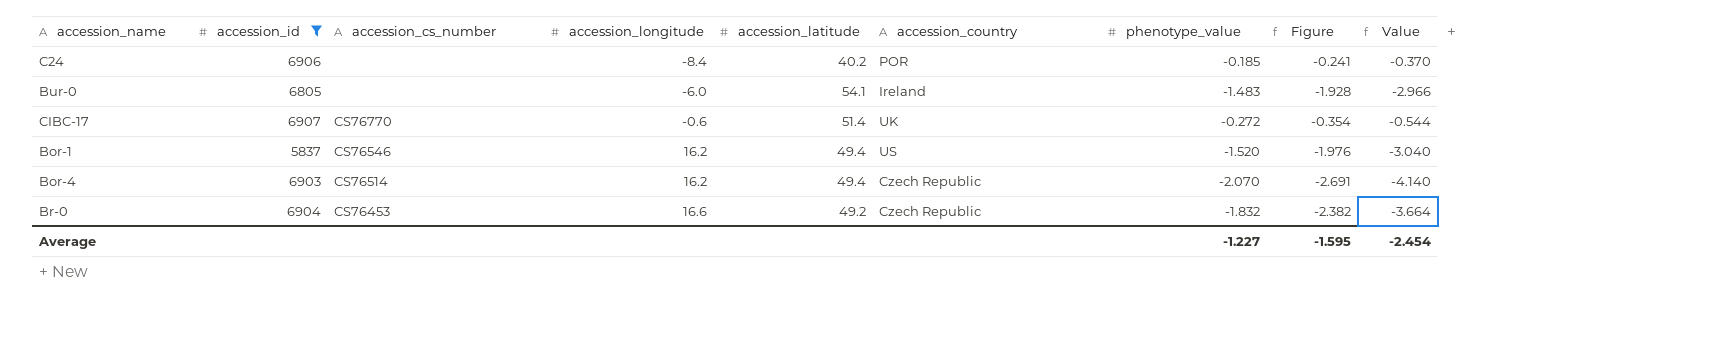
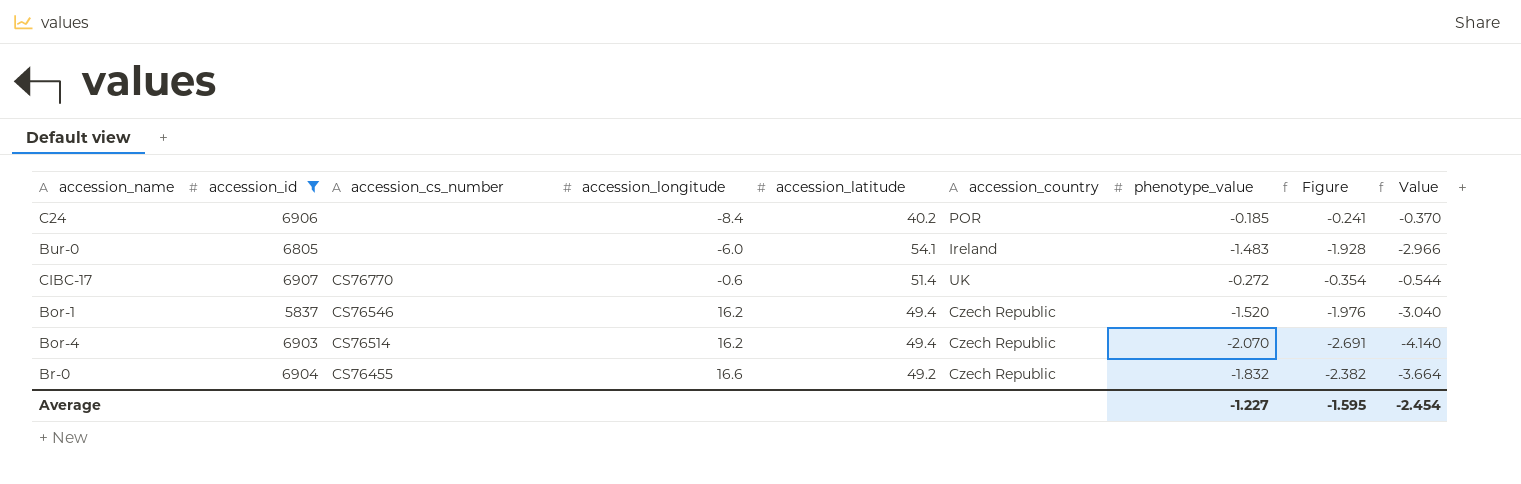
Bor-1 | accession_country: US -> Czech Republic
Br-0 | accession_cs_number: CS76453 -> CS76455

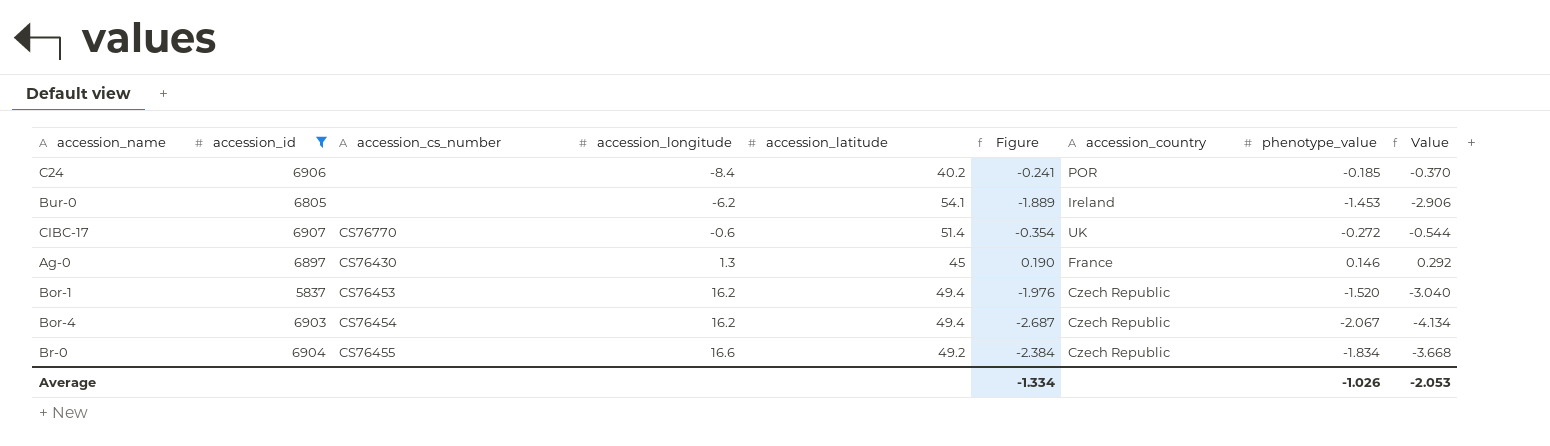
column Figure | position: 8 -> 6
Bur-0 | accession_longitude: -6.0 -> -6.2
Bur-0 | Figure: -1.928 -> -1.889
Bur-0 | phenotype_value: -1.483 -> -1.453
Bur-0 | Value: -2.966 -> -2.906
row Ag-0: none -> 6897 | CS76430 | 1.3 | 45 | 0.190 | France | 0.146 | 0.292
Bor-1 | accession_cs_number: CS76546 -> CS76453
Bor-4 | accession_cs_number: CS76514 -> CS76454
Bor-4 | Figure: -2.691 -> -2.687
Bor-4 | phenotype_value: -2.070 -> -2.067
Bor-4 | Value: -4.140 -> -4.134
Br-0 | Figure: -2.382 -> -2.384
Br-0 | phenotype_value: -1.832 -> -1.834
Br-0 | Value: -3.664 -> -3.668
Average | Figure: -1.595 -> -1.334
Average | phenotype_value: -1.227 -> -1.026
Average | Value: -2.454 -> -2.053

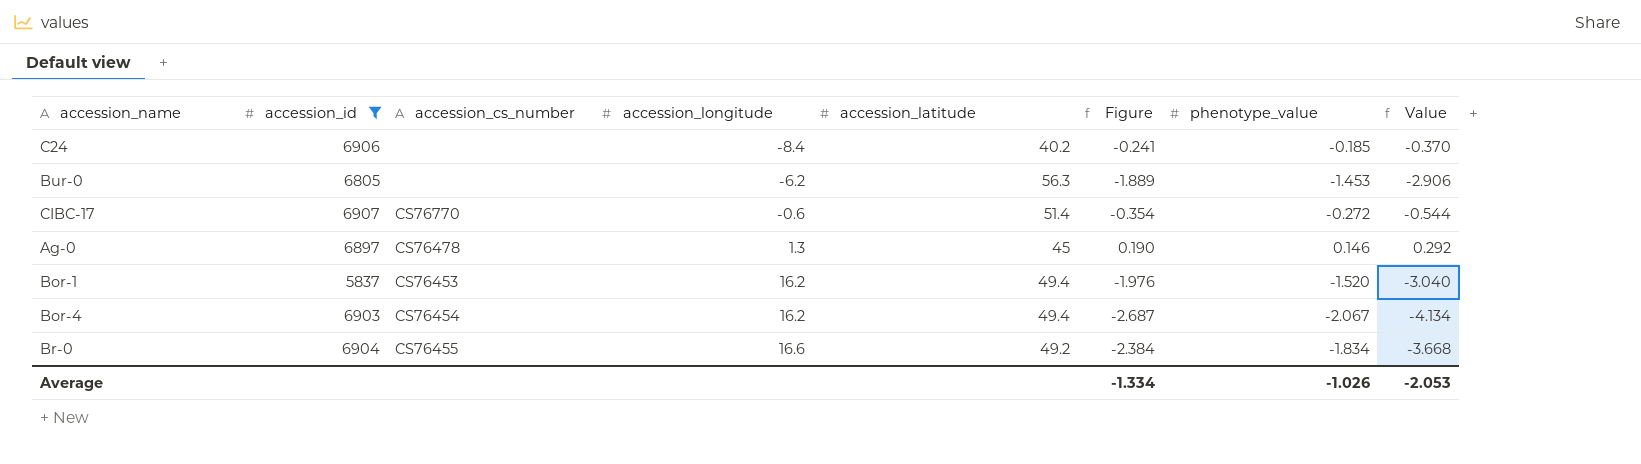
column accession_country | position: 7 -> none
Bur-0 | accession_latitude: 54.1 -> 56.3
Ag-0 | accession_cs_number: CS76430 -> CS76478

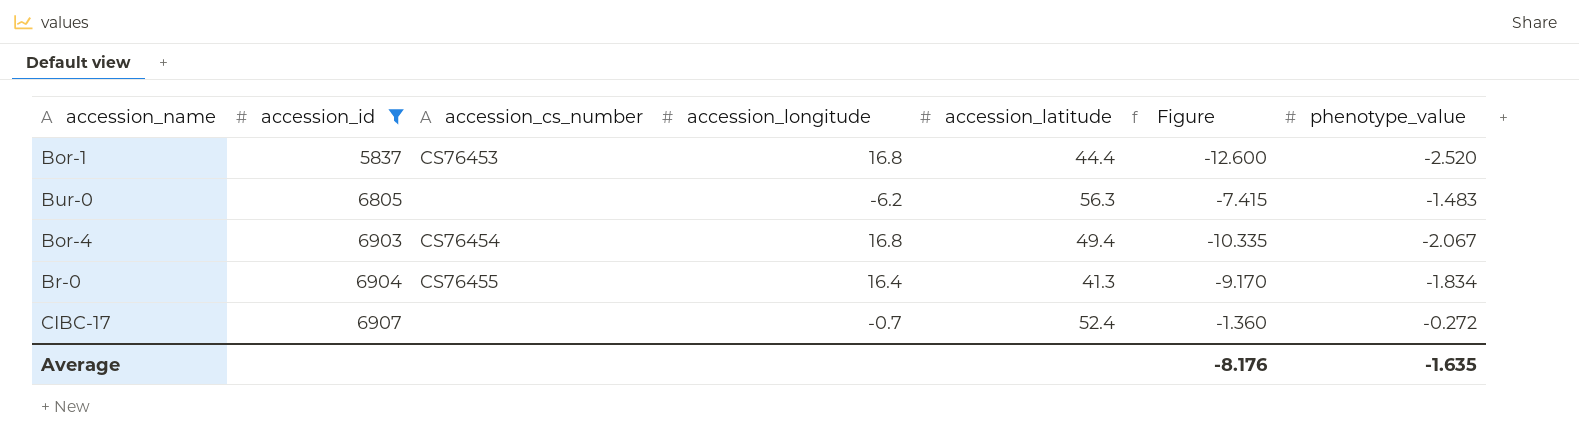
row order: accession_longitude ascending -> accession_id ascending
column Value | formula: [phenotype_value] * 2 -> none
column Figure | formula: [phenotype_value] * 1.3 -> [phenotype_value] * 5
row C24: 6906 | none | -8.4 | 40.2 | -0.241 | -0.185 | -0.370 -> none
row Ag-0: 6897 | CS76478 | 1.3 | 45 | 0.190 | 0.146 | 0.292 -> none
Bor-1 | accession_longitude: 16.2 -> 16.8
Bor-1 | accession_latitude: 49.4 -> 44.4
Bor-1 | phenotype_value: -1.520 -> -2.520
Bur-0 | phenotype_value: -1.453 -> -1.483
Bor-4 | accession_longitude: 16.2 -> 16.8
Br-0 | accession_longitude: 16.6 -> 16.4
Br-0 | accession_latitude: 49.2 -> 41.3
CIBC-17 | accession_cs_number: CS76770 -> none
CIBC-17 | accession_longitude: -0.6 -> -0.7
CIBC-17 | accession_latitude: 51.4 -> 52.4
Average | Figure: -1.334 -> -8.176
Average | phenotype_value: -1.026 -> -1.635

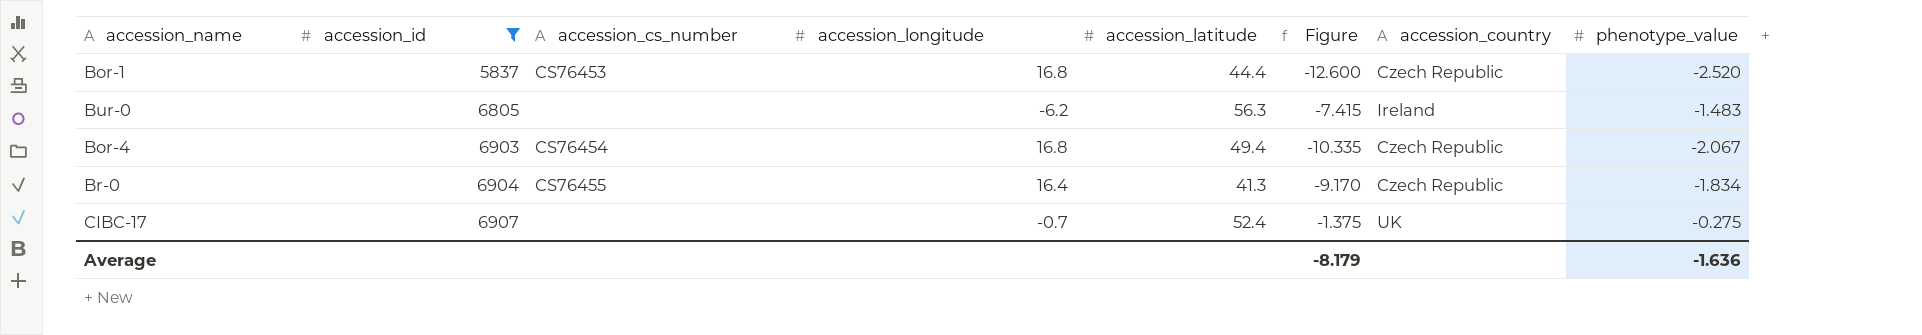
column accession_country | position: none -> 7
CIBC-17 | Figure: -1.360 -> -1.375
CIBC-17 | phenotype_value: -0.272 -> -0.275
Average | Figure: -8.176 -> -8.179
Average | phenotype_value: -1.635 -> -1.636

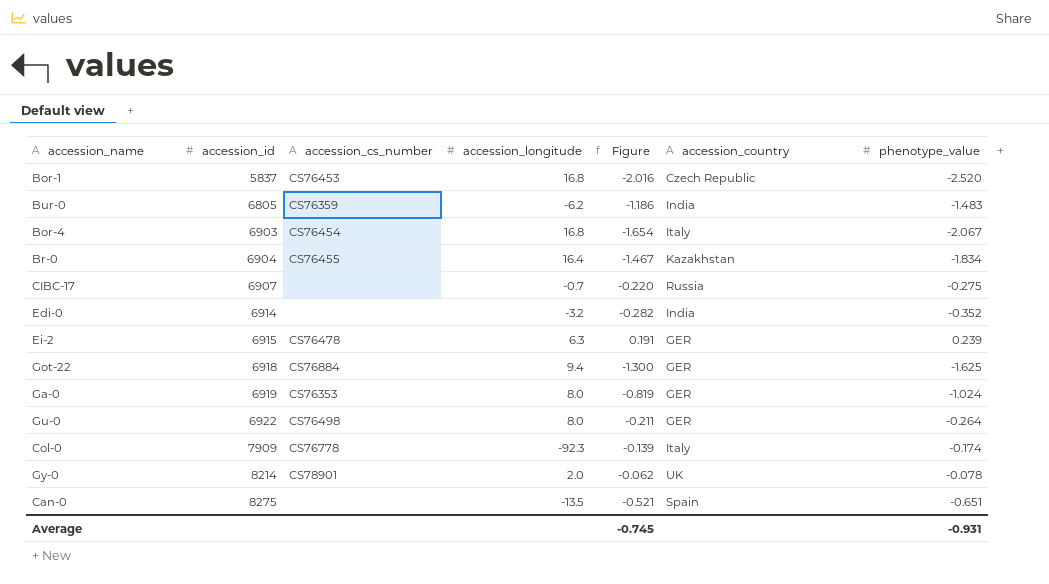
filter: accession_id <= 6907 -> none
column accession_latitude | position: 5 -> none
column Figure | formula: [phenotype_value] * 5 -> [phenotype_value] * 0.8
Bur-0 | accession_cs_number: none -> CS76359
Bur-0 | accession_country: Ireland -> India
Bor-4 | accession_country: Czech Republic -> Italy
Br-0 | accession_country: Czech Republic -> Kazakhstan
CIBC-17 | accession_country: UK -> Russia
Average | Figure: -8.179 -> -0.745
Average | phenotype_value: -1.636 -> -0.931

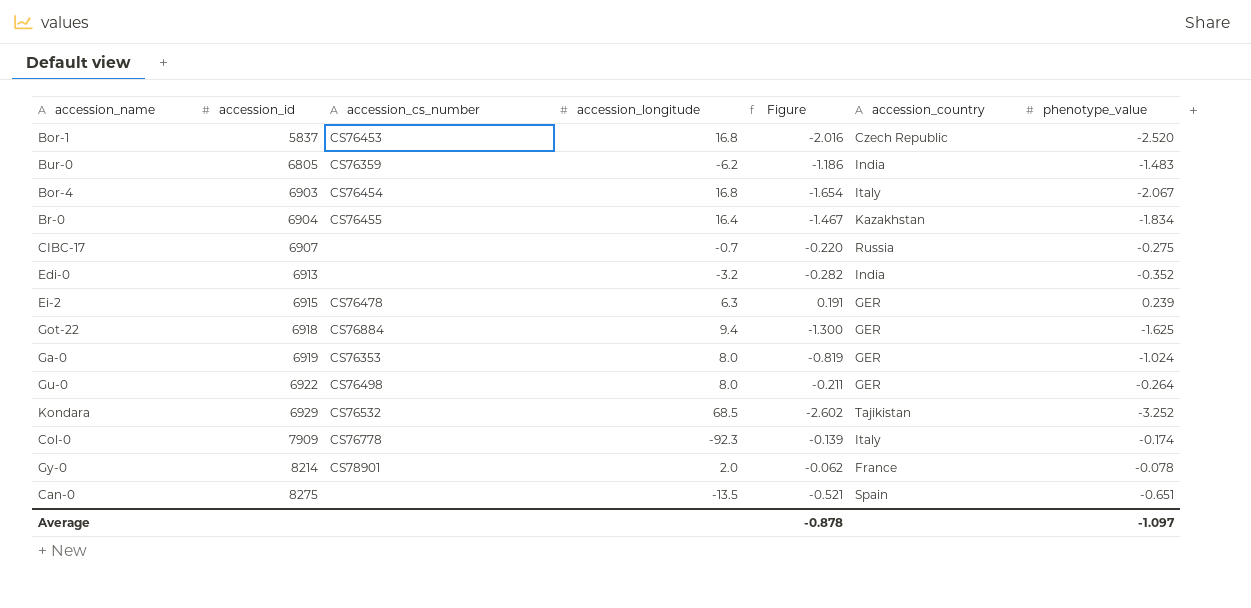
Edi-0 | accession_id: 6914 -> 6913
row Kondara: none -> 6929 | CS76532 | 68.5 | -2.602 | Tajikistan | -3.252
Gy-0 | accession_country: UK -> France
Average | Figure: -0.745 -> -0.878
Average | phenotype_value: -0.931 -> -1.097

